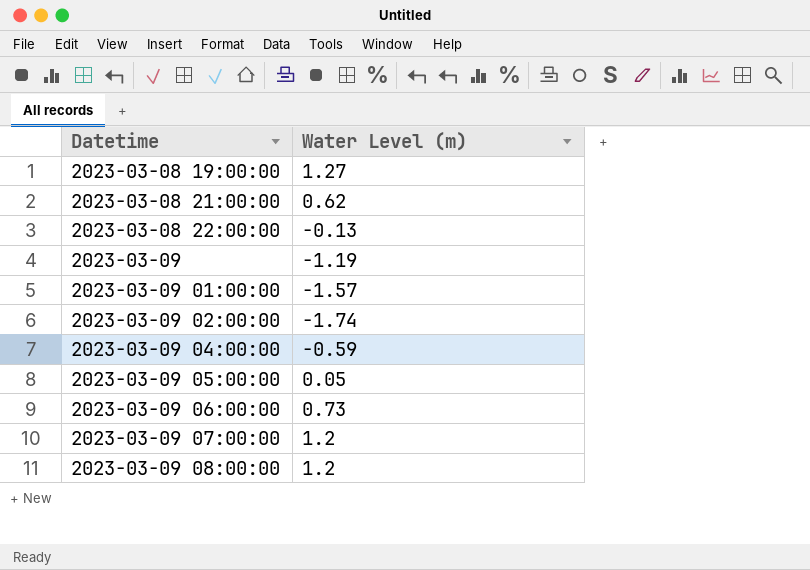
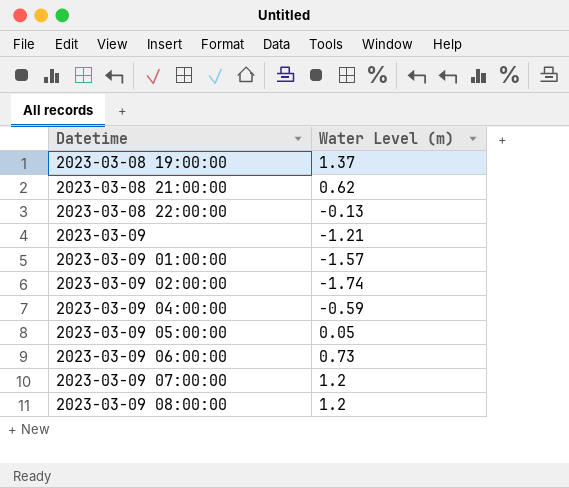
2023-03-08 19:00:00 | Water Level (m): 1.27 -> 1.37
2023-03-09 | Water Level (m): -1.19 -> -1.21

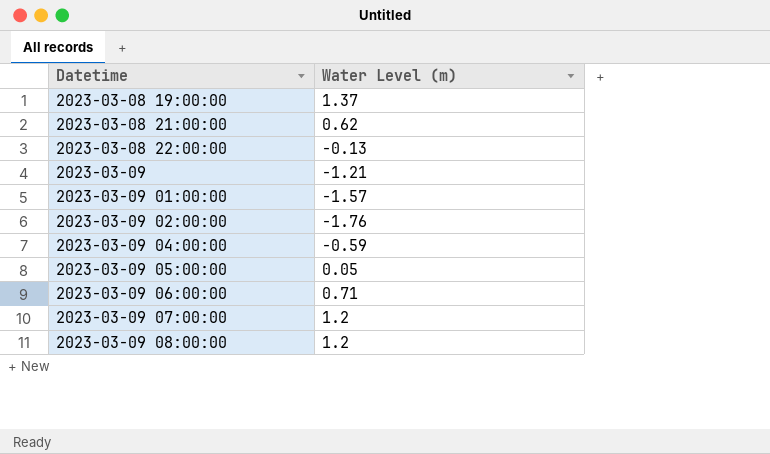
2023-03-09 02:00:00 | Water Level (m): -1.74 -> -1.76
2023-03-09 06:00:00 | Water Level (m): 0.73 -> 0.71

